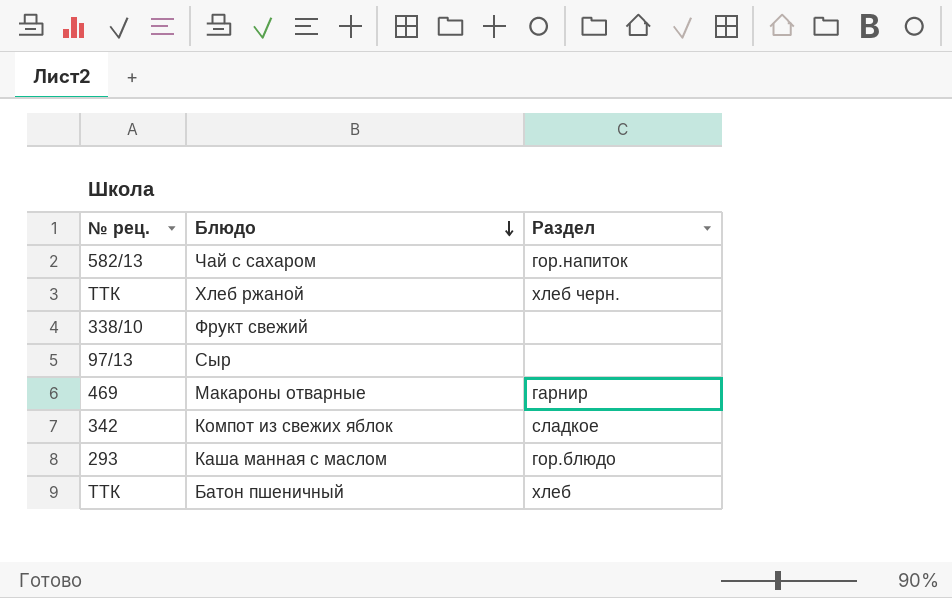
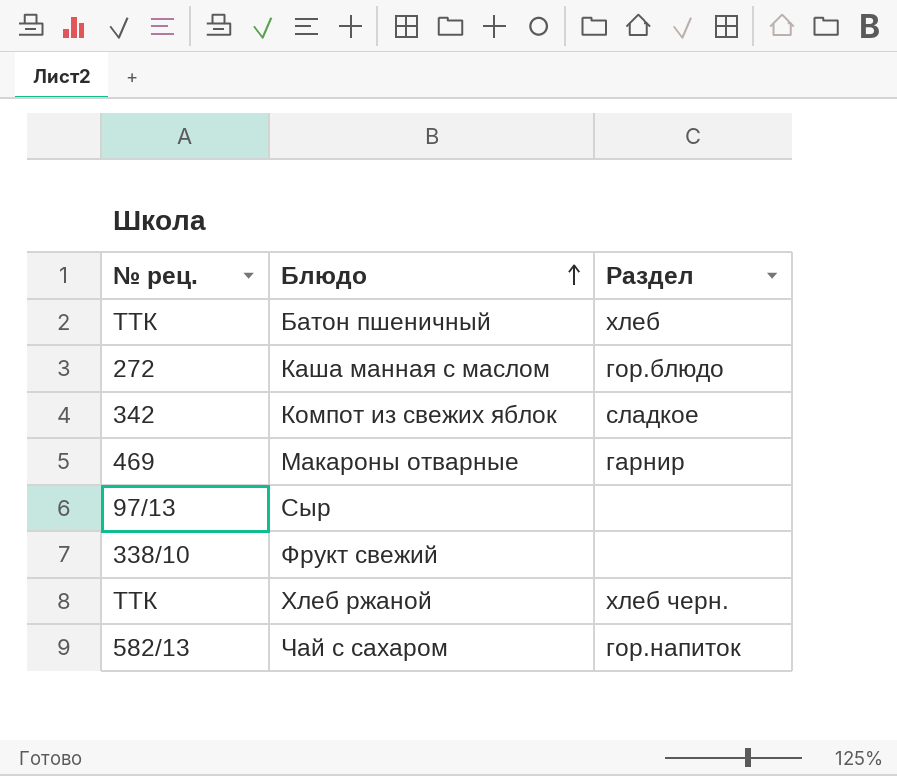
row order: Блюдо descending -> Блюдо ascending
Каша манная с маслом | № рец.: 293 -> 272

